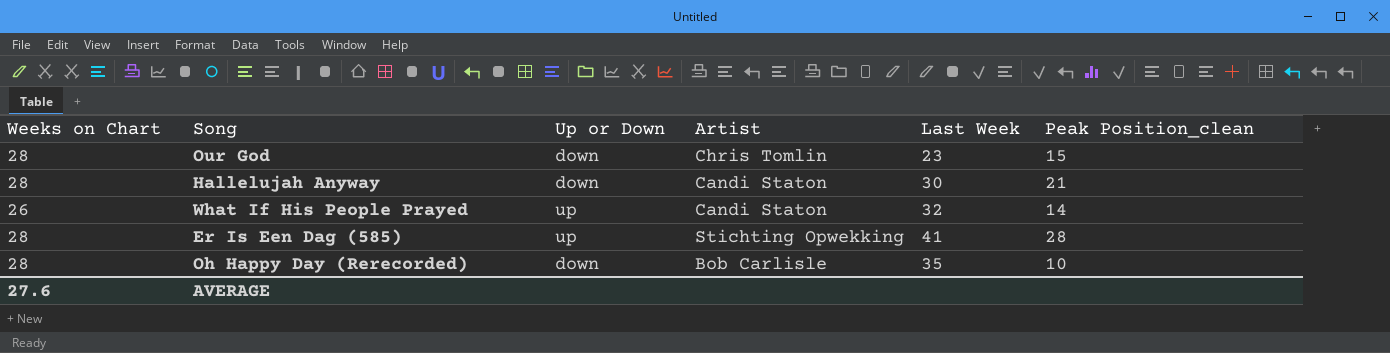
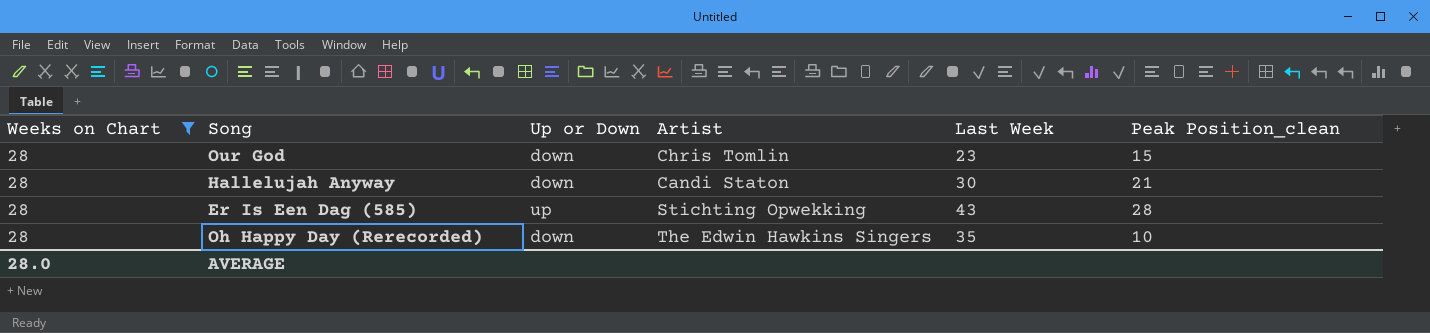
filter: none -> Weeks on Chart = 28
Er Is Een Dag (585) | Last Week: 41 -> 43
Oh Happy Day (Rerecorded) | Artist: Bob Carlisle -> The Edwin Hawkins Singers
AVERAGE | Weeks on Chart: 27.6 -> 28.0

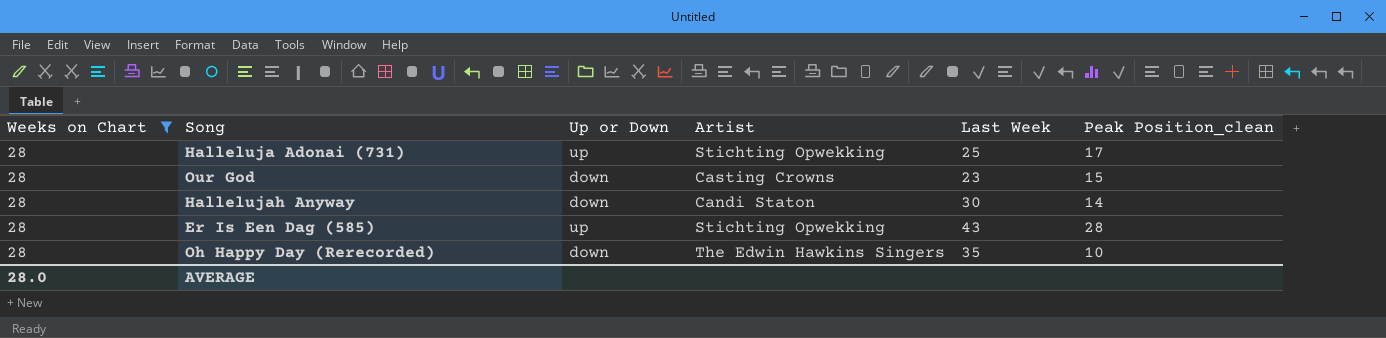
row Halleluja Adonai (731): none -> 28 | up | Stichting Opwekking | 25 | 17
Our God | Artist: Chris Tomlin -> Casting Crowns
Hallelujah Anyway | Peak Position_clean: 21 -> 14

